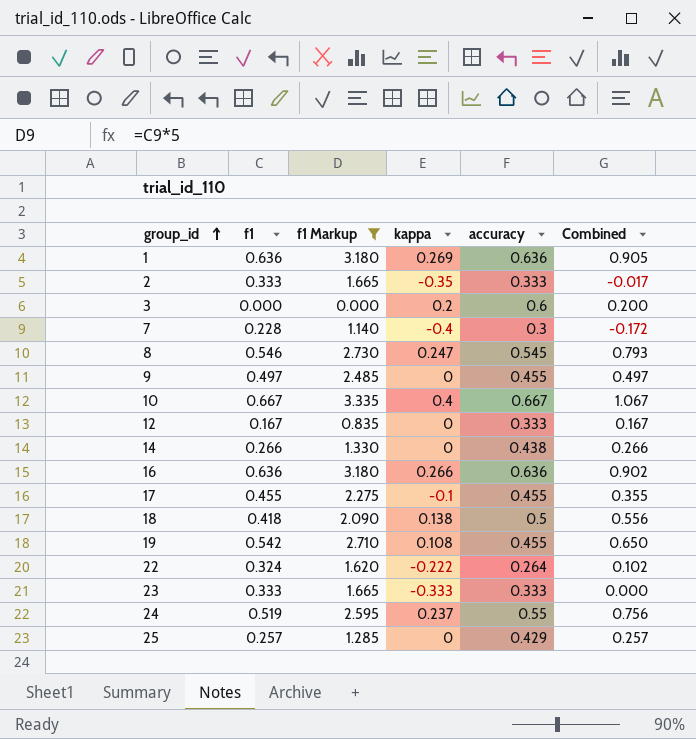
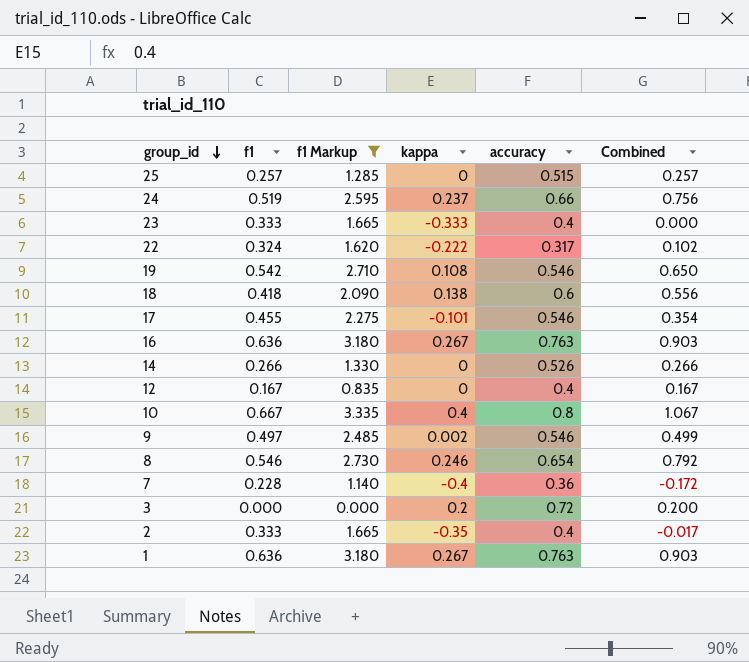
row order: group_id ascending -> group_id descending
25 | accuracy: 0.429 -> 0.515
24 | accuracy: 0.55 -> 0.66
23 | accuracy: 0.333 -> 0.4
22 | accuracy: 0.264 -> 0.317
19 | accuracy: 0.455 -> 0.546
18 | accuracy: 0.5 -> 0.6
17 | kappa: -0.1 -> -0.101
17 | accuracy: 0.455 -> 0.546
17 | Combined: 0.355 -> 0.354
16 | kappa: 0.266 -> 0.267
16 | accuracy: 0.636 -> 0.763
16 | Combined: 0.902 -> 0.903
14 | accuracy: 0.438 -> 0.526
12 | accuracy: 0.333 -> 0.4
10 | accuracy: 0.667 -> 0.8
9 | kappa: 0 -> 0.002
9 | accuracy: 0.455 -> 0.546
9 | Combined: 0.497 -> 0.499
8 | kappa: 0.247 -> 0.246
8 | accuracy: 0.545 -> 0.654
8 | Combined: 0.793 -> 0.792
7 | accuracy: 0.3 -> 0.36
3 | accuracy: 0.6 -> 0.72
2 | accuracy: 0.333 -> 0.4
1 | kappa: 0.269 -> 0.267
1 | accuracy: 0.636 -> 0.763
1 | Combined: 0.905 -> 0.903

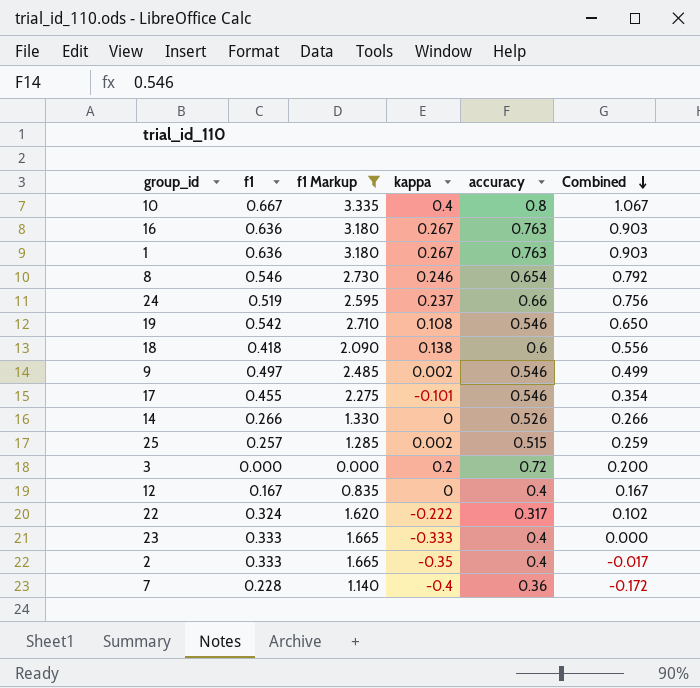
row order: group_id descending -> Combined descending
25 | kappa: 0 -> 0.002
25 | Combined: 0.257 -> 0.259

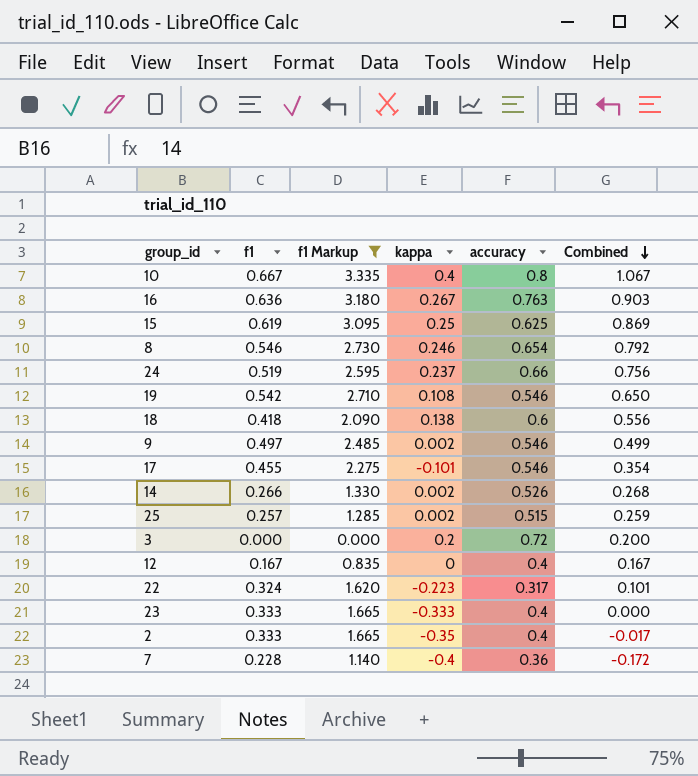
row 1: 0.636 | 3.180 | 0.267 | 0.763 | 0.903 -> none
row 15: none -> 0.619 | 3.095 | 0.25 | 0.625 | 0.869
14 | kappa: 0 -> 0.002
14 | Combined: 0.266 -> 0.268
22 | kappa: -0.222 -> -0.223
22 | Combined: 0.102 -> 0.101

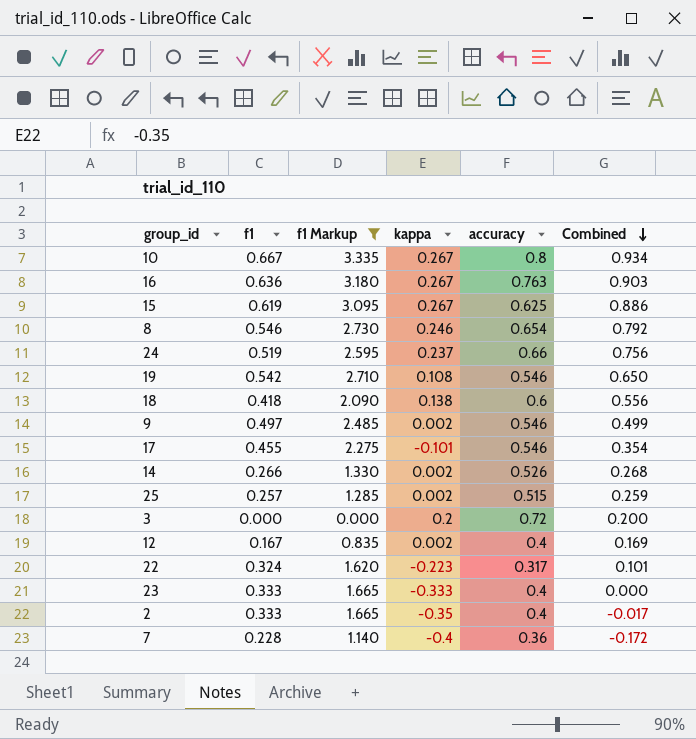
10 | kappa: 0.4 -> 0.267
10 | Combined: 1.067 -> 0.934
15 | kappa: 0.25 -> 0.267
15 | Combined: 0.869 -> 0.886
12 | kappa: 0 -> 0.002
12 | Combined: 0.167 -> 0.169

